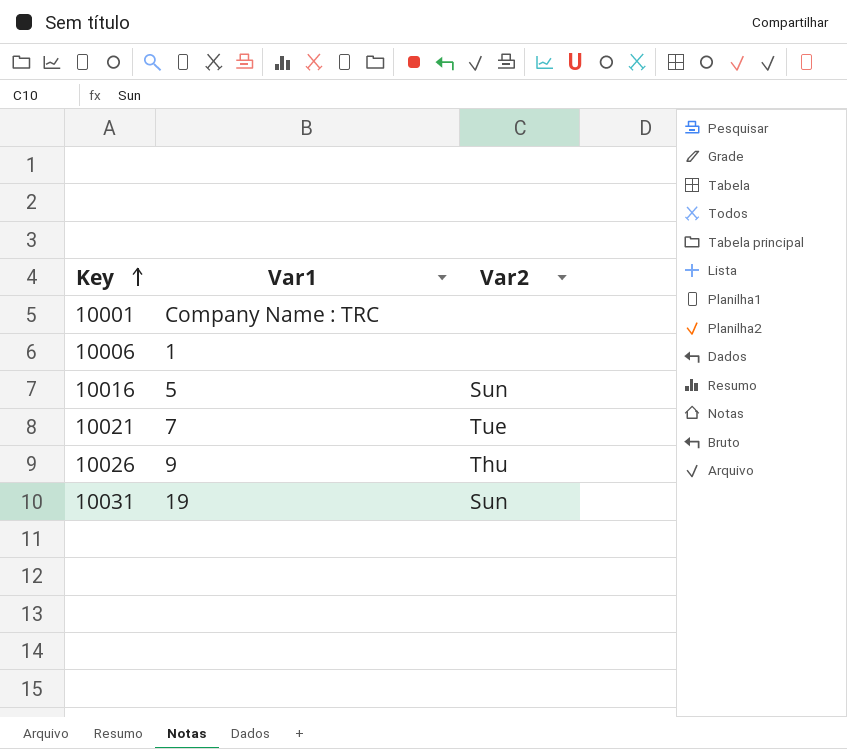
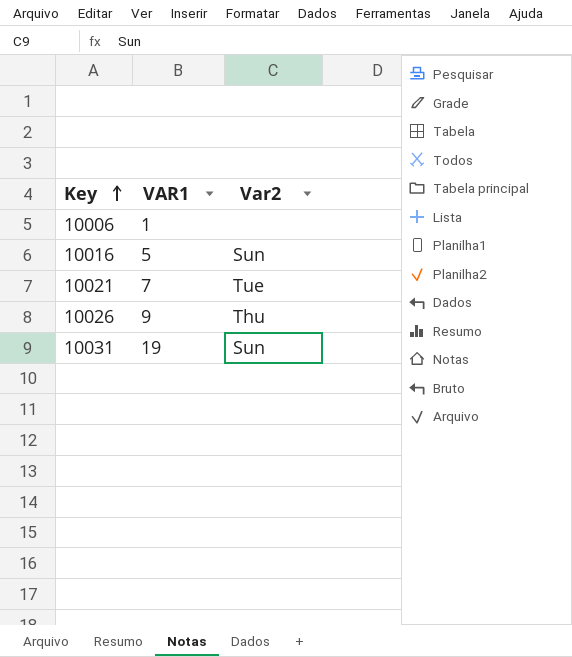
column name: Var1 -> VAR1
row 10001: Company Name : TRC | none -> none

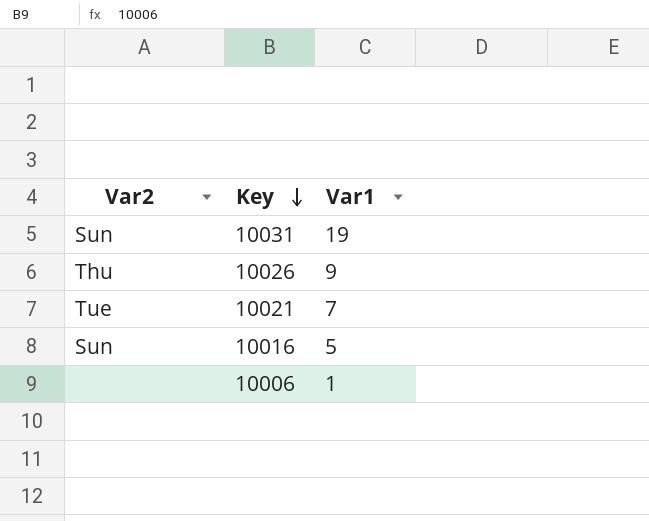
row order: Key ascending -> Key descending
column Var2 | position: 3 -> 1
column name: VAR1 -> Var1

